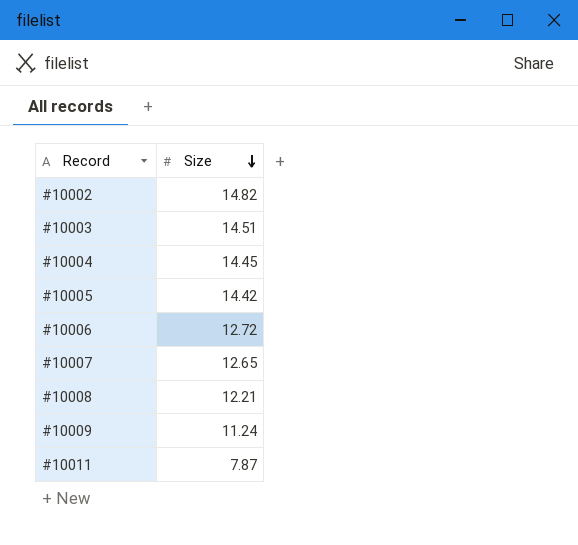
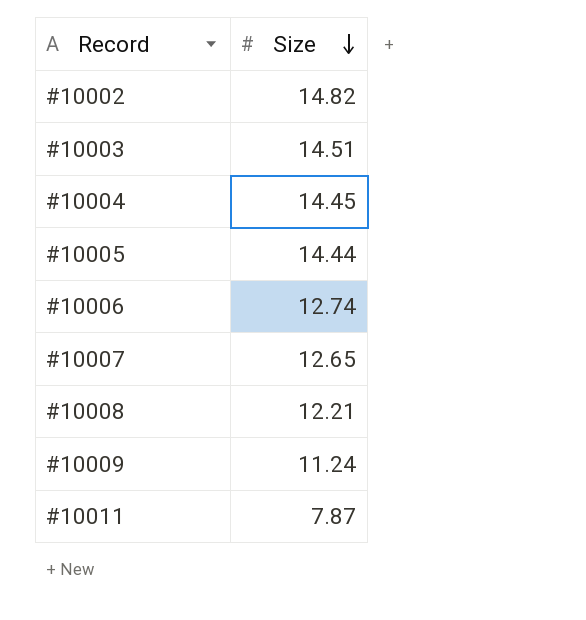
#10005 | Size: 14.42 -> 14.44
#10006 | Size: 12.72 -> 12.74

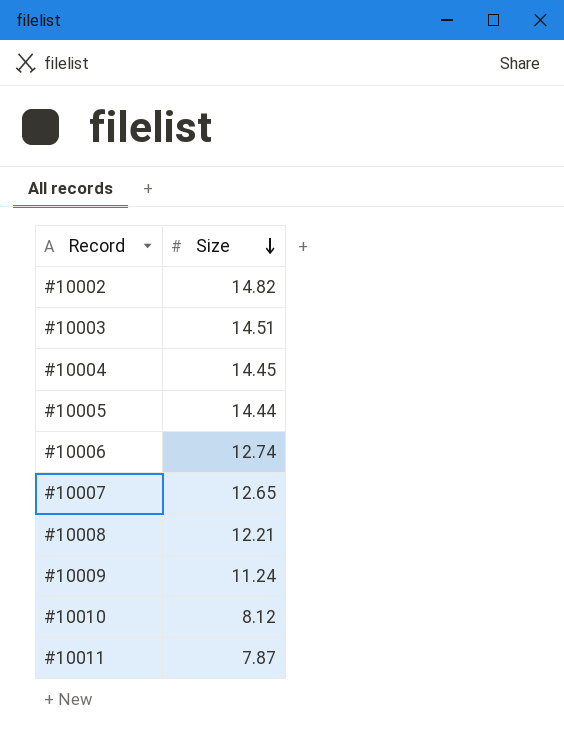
row #10010: none -> 8.12

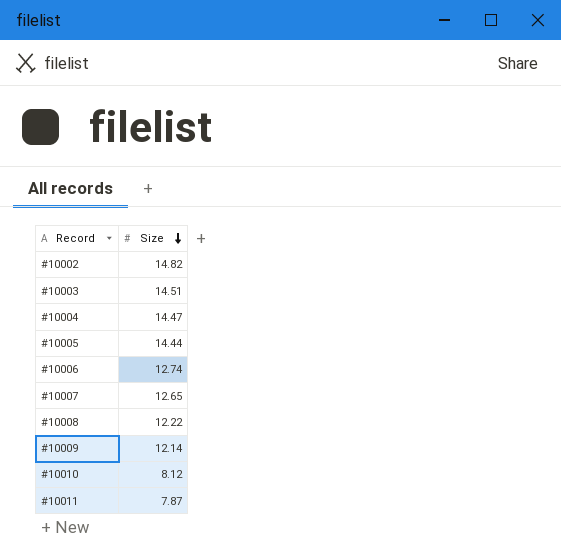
#10004 | Size: 14.45 -> 14.47
#10008 | Size: 12.21 -> 12.22
#10009 | Size: 11.24 -> 12.14

